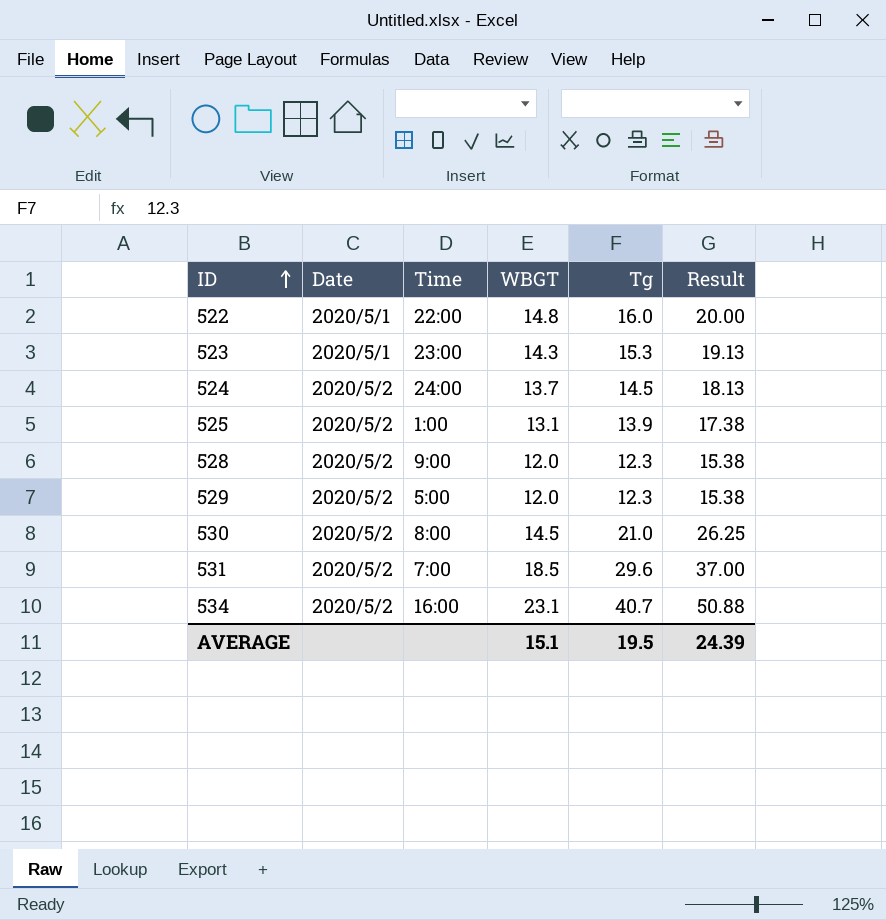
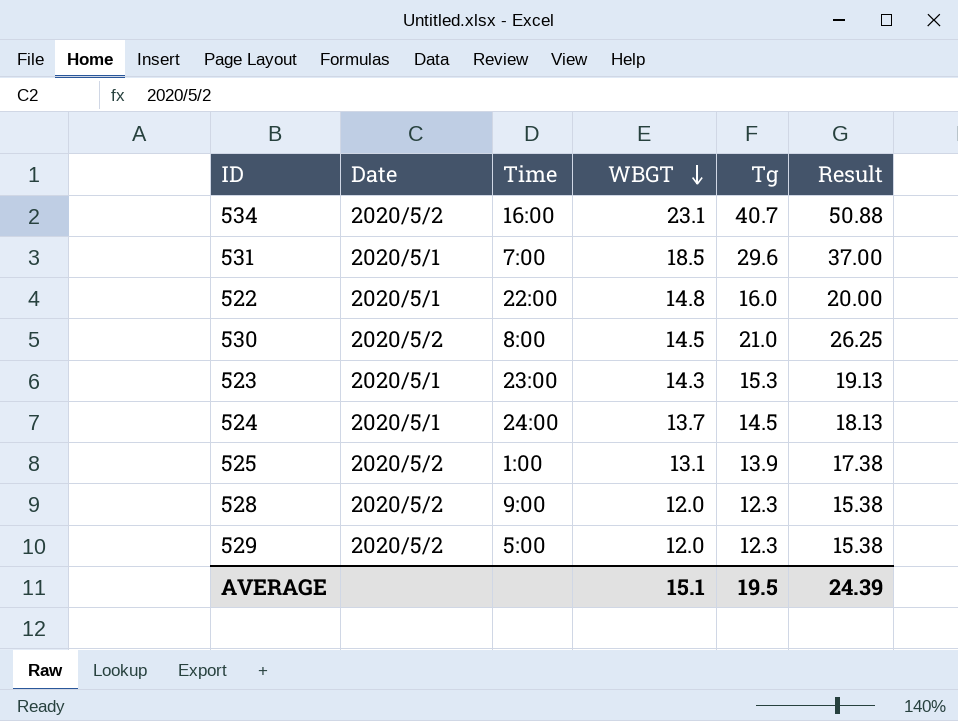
row order: ID ascending -> WBGT descending
531 | Date: 2020/5/2 -> 2020/5/1
524 | Date: 2020/5/2 -> 2020/5/1

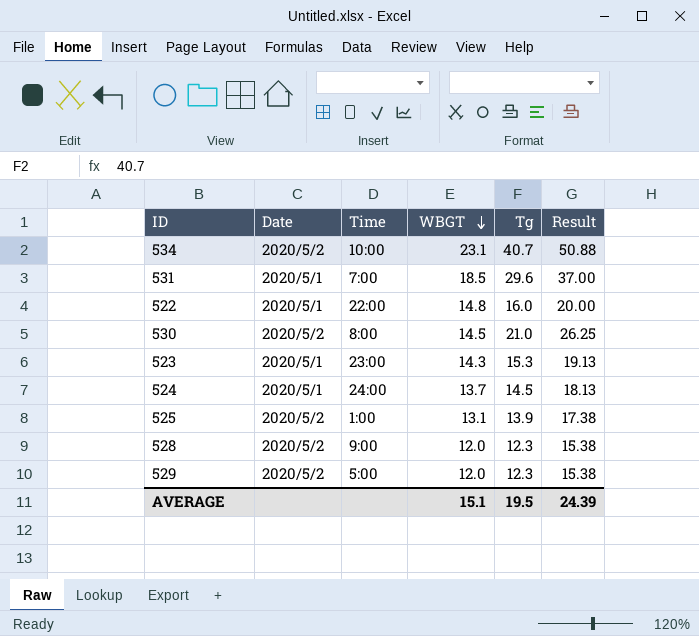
534 | Time: 16:00 -> 10:00

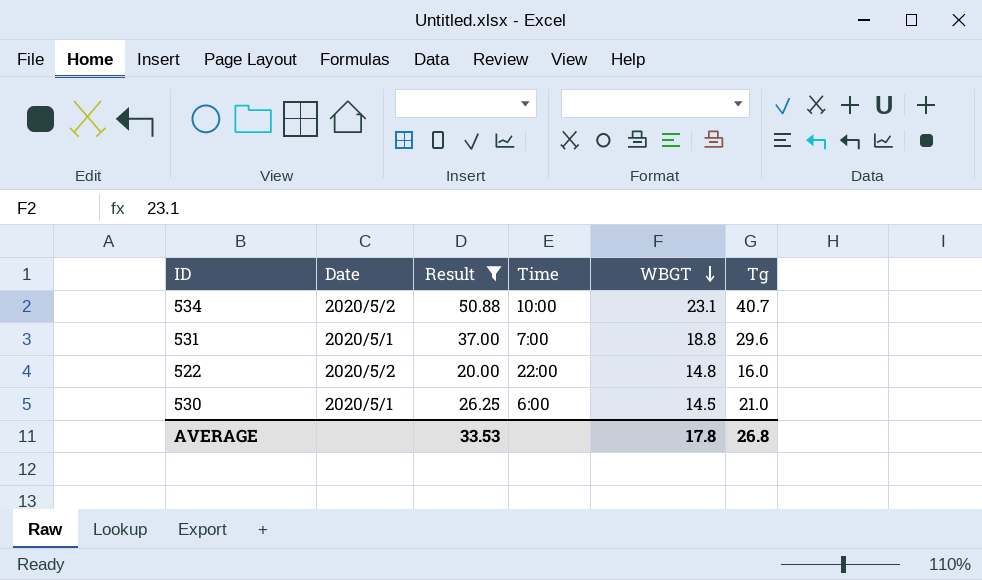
filter: none -> Result >= 20.00
column Result | position: 6 -> 3
531 | WBGT: 18.5 -> 18.8
522 | Date: 2020/5/1 -> 2020/5/2
530 | Date: 2020/5/2 -> 2020/5/1
530 | Time: 8:00 -> 6:00
AVERAGE | Result: 24.39 -> 33.53
AVERAGE | WBGT: 15.1 -> 17.8
AVERAGE | Tg: 19.5 -> 26.8

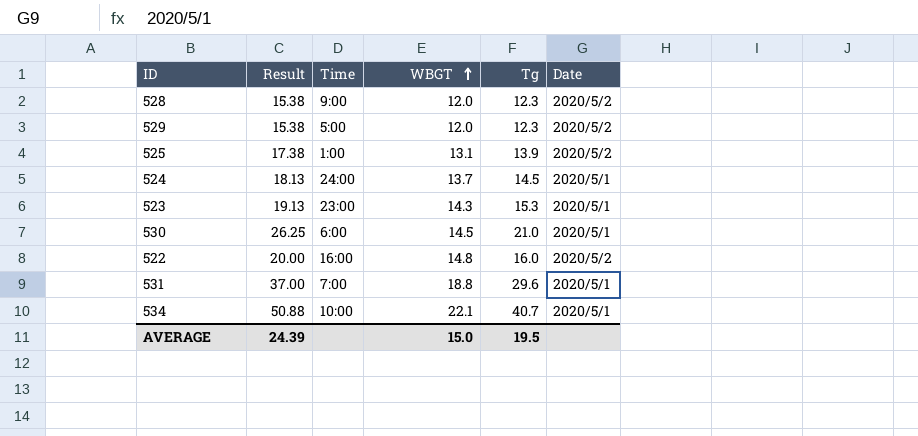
filter: Result >= 20.00 -> none
row order: WBGT descending -> WBGT ascending
column Date | position: 2 -> 6
522 | Time: 22:00 -> 16:00
534 | WBGT: 23.1 -> 22.1
534 | Date: 2020/5/2 -> 2020/5/1
AVERAGE | Result: 33.53 -> 24.39
AVERAGE | WBGT: 17.8 -> 15.0
AVERAGE | Tg: 26.8 -> 19.5

